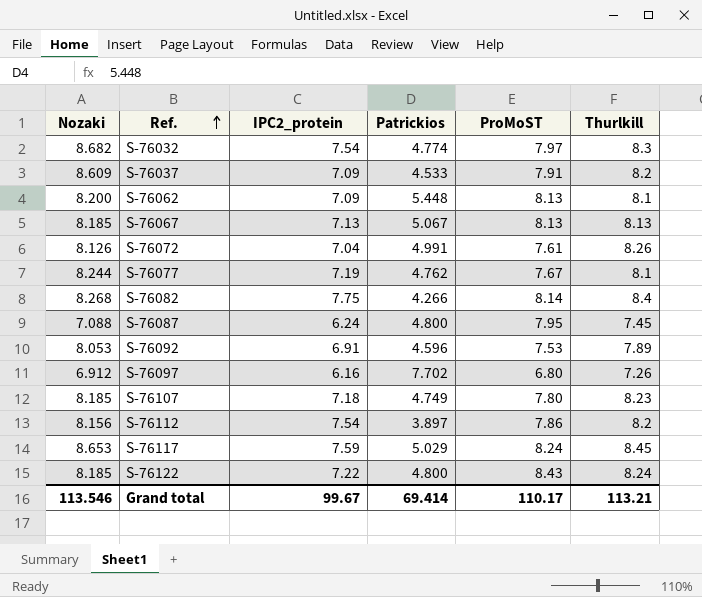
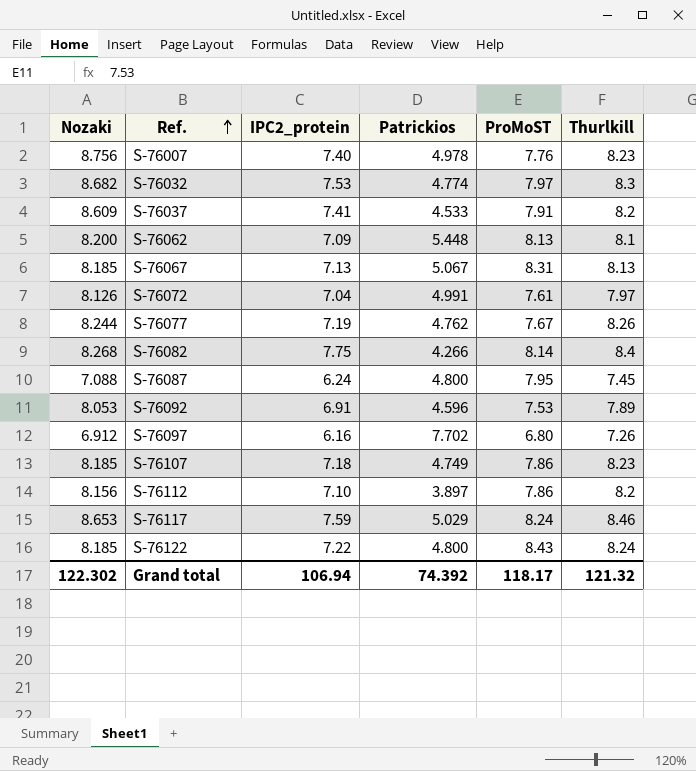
row S-76007: none -> 8.756 | 7.40 | 4.978 | 7.76 | 8.23
S-76032 | IPC2_protein: 7.54 -> 7.53
S-76037 | IPC2_protein: 7.09 -> 7.41
S-76067 | ProMoST: 8.13 -> 8.31
S-76072 | Thurlkill: 8.26 -> 7.97
S-76077 | Thurlkill: 8.1 -> 8.26
S-76107 | ProMoST: 7.80 -> 7.86
S-76112 | IPC2_protein: 7.54 -> 7.10
S-76117 | Thurlkill: 8.45 -> 8.46
Grand total | Nozaki: 113.546 -> 122.302
Grand total | IPC2_protein: 99.67 -> 106.94
Grand total | Patrickios: 69.414 -> 74.392
Grand total | ProMoST: 110.17 -> 118.17
Grand total | Thurlkill: 113.21 -> 121.32

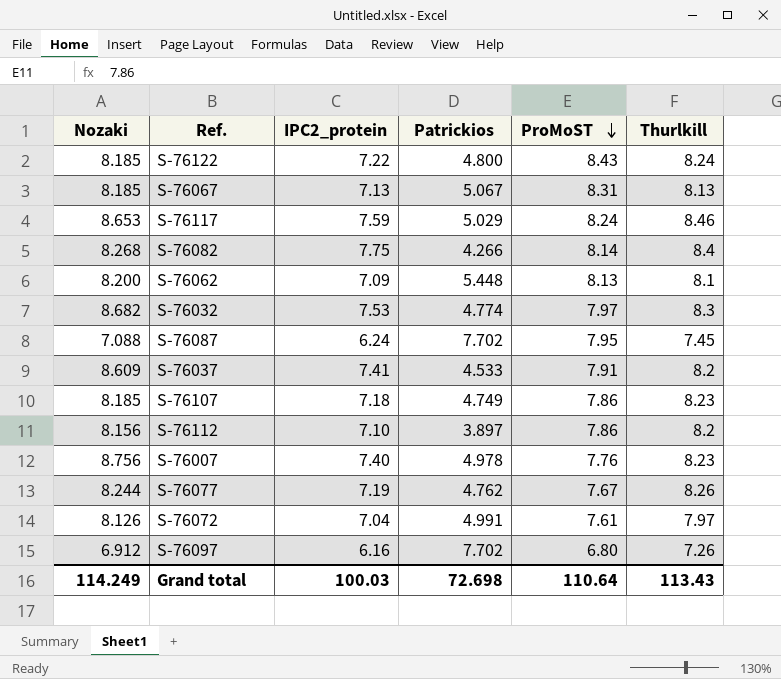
row order: Ref. ascending -> ProMoST descending
row S-76092: 8.053 | 6.91 | 4.596 | 7.53 | 7.89 -> none
S-76087 | Patrickios: 4.800 -> 7.702
Grand total | Nozaki: 122.302 -> 114.249
Grand total | IPC2_protein: 106.94 -> 100.03
Grand total | Patrickios: 74.392 -> 72.698
Grand total | ProMoST: 118.17 -> 110.64
Grand total | Thurlkill: 121.32 -> 113.43

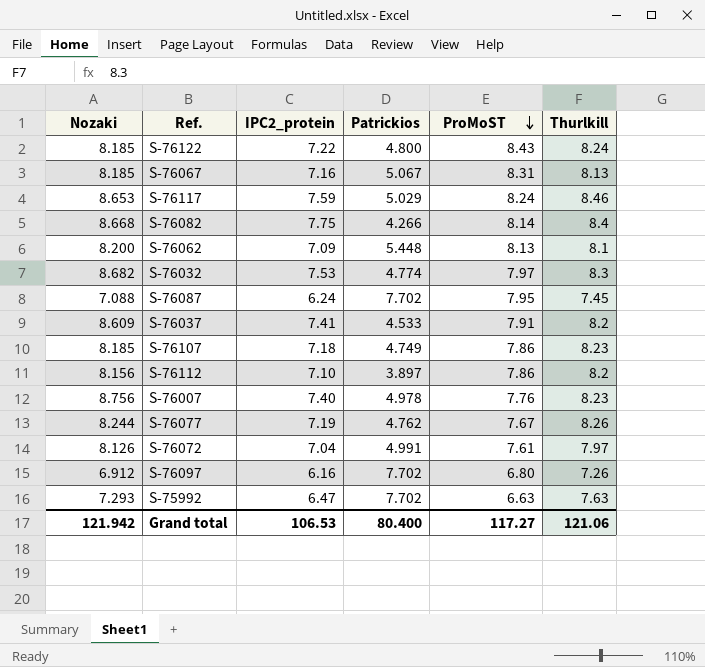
S-76067 | IPC2_protein: 7.13 -> 7.16
S-76082 | Nozaki: 8.268 -> 8.668
row S-75992: none -> 7.293 | 6.47 | 7.702 | 6.63 | 7.63
Grand total | Nozaki: 114.249 -> 121.942
Grand total | IPC2_protein: 100.03 -> 106.53
Grand total | Patrickios: 72.698 -> 80.400
Grand total | ProMoST: 110.64 -> 117.27
Grand total | Thurlkill: 113.43 -> 121.06

